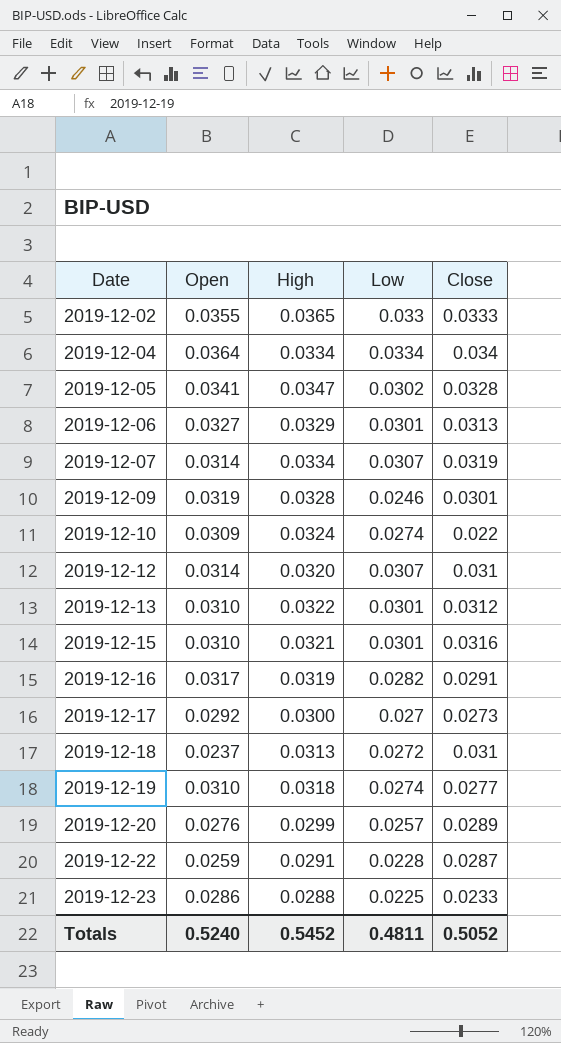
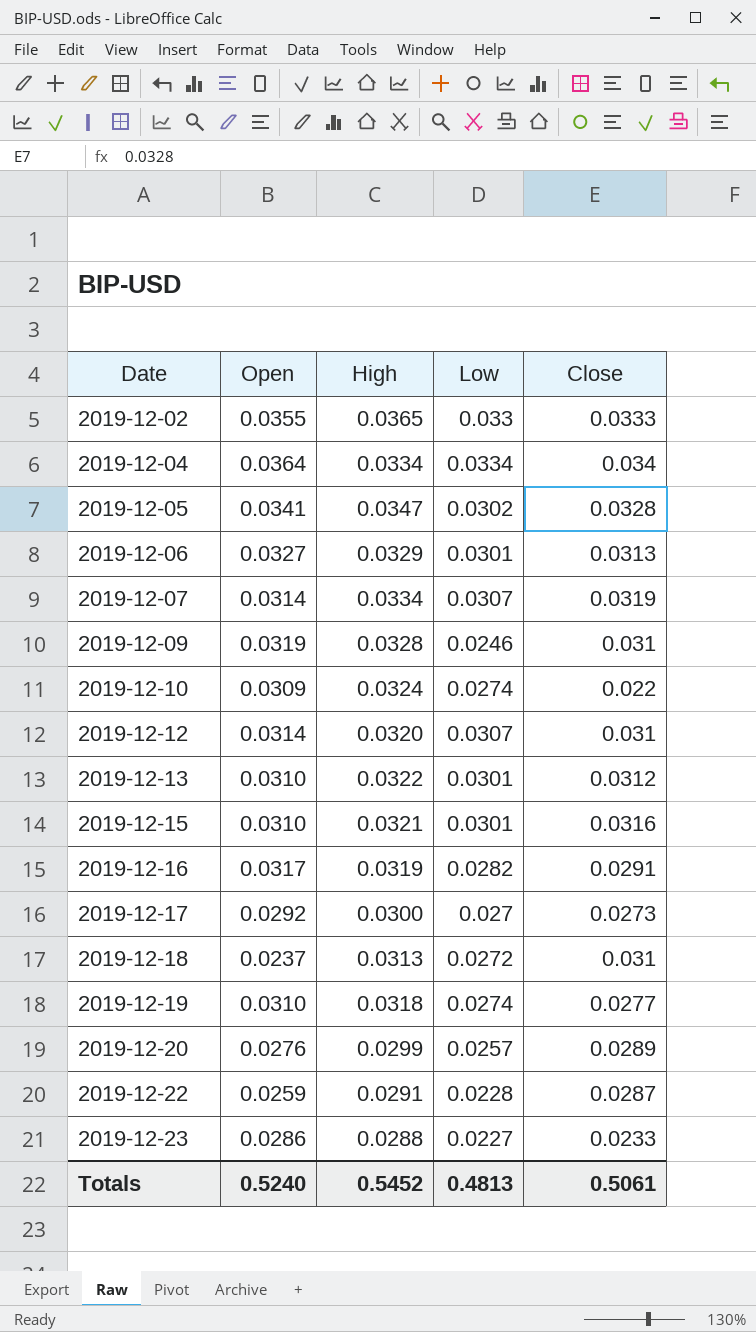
2019-12-09 | Close: 0.0301 -> 0.031
2019-12-23 | Low: 0.0225 -> 0.0227
Totals | Low: 0.4811 -> 0.4813
Totals | Close: 0.5052 -> 0.5061

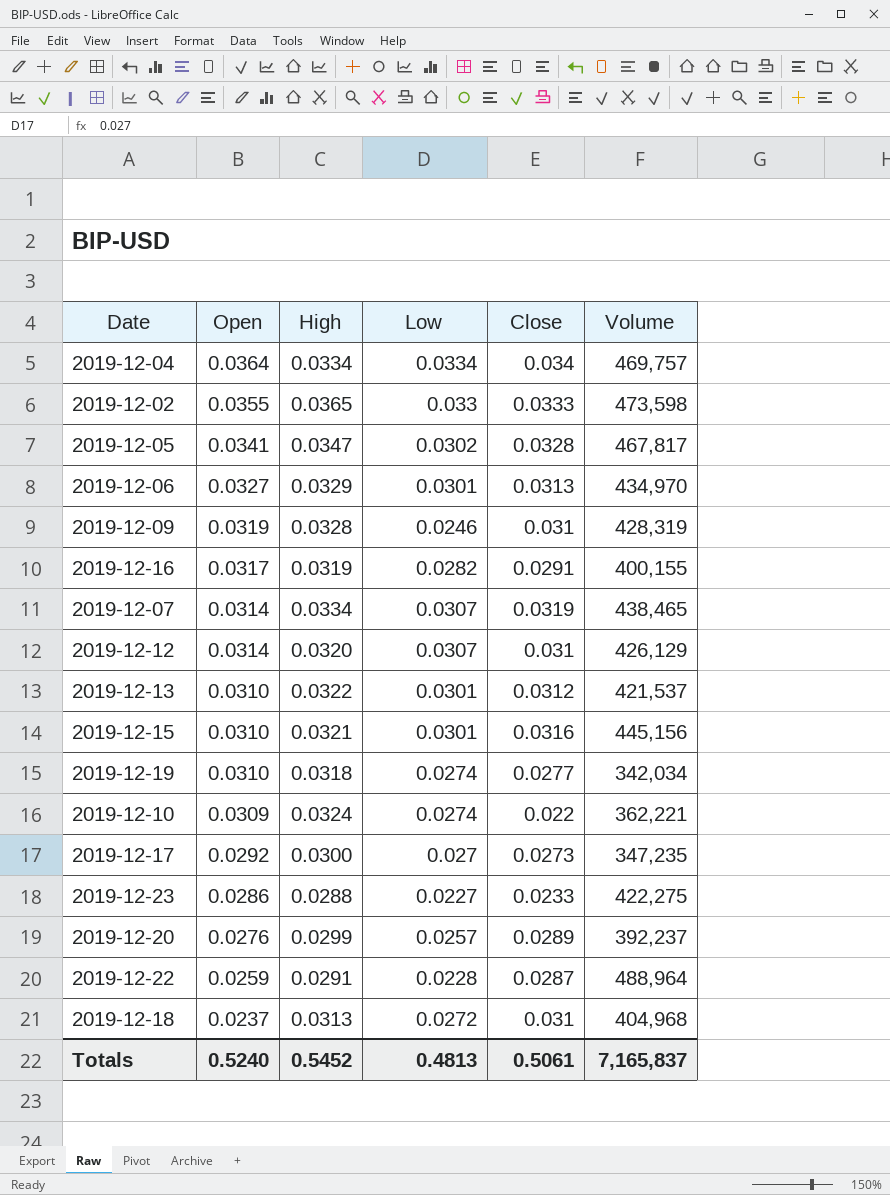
row order: Date ascending -> Open descending
column Volume | position: none -> 6

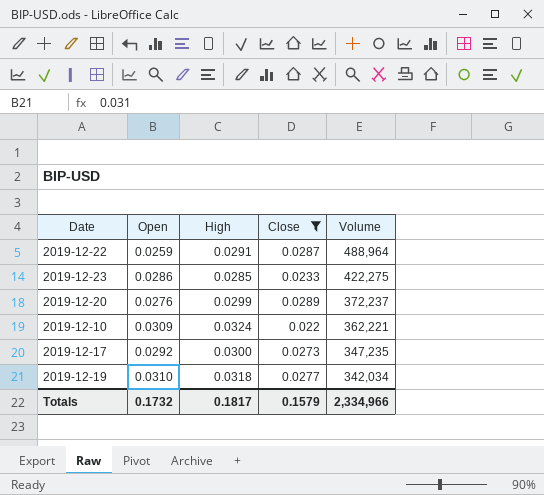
filter: none -> Close <= 0.0289
row order: Open descending -> Volume descending
column Low | position: 4 -> none
2019-12-23 | High: 0.0288 -> 0.0285
2019-12-20 | Volume: 392,237 -> 372,237
Totals | Open: 0.5240 -> 0.1732
Totals | High: 0.5452 -> 0.1817
Totals | Close: 0.5061 -> 0.1579
Totals | Volume: 7,165,837 -> 2,334,966

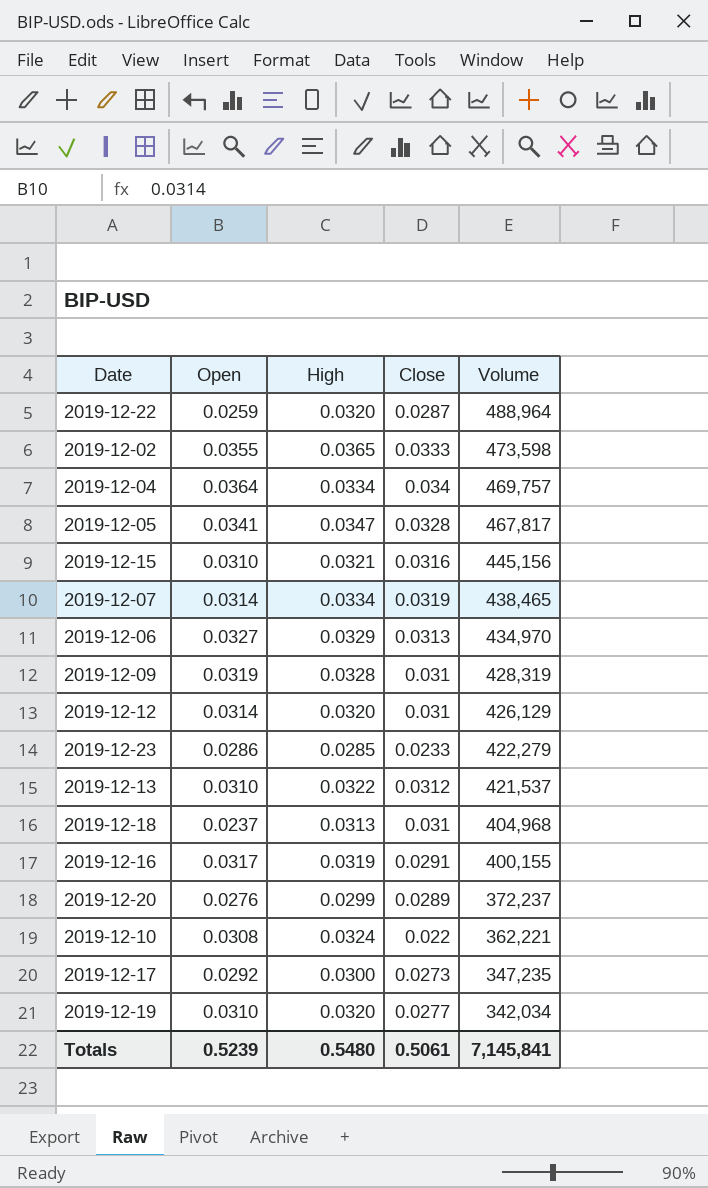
filter: Close <= 0.0289 -> none
2019-12-22 | High: 0.0291 -> 0.0320
2019-12-23 | Volume: 422,275 -> 422,279
2019-12-10 | Open: 0.0309 -> 0.0308
2019-12-19 | High: 0.0318 -> 0.0320
Totals | Open: 0.1732 -> 0.5239
Totals | High: 0.1817 -> 0.5480
Totals | Close: 0.1579 -> 0.5061
Totals | Volume: 2,334,966 -> 7,145,841

